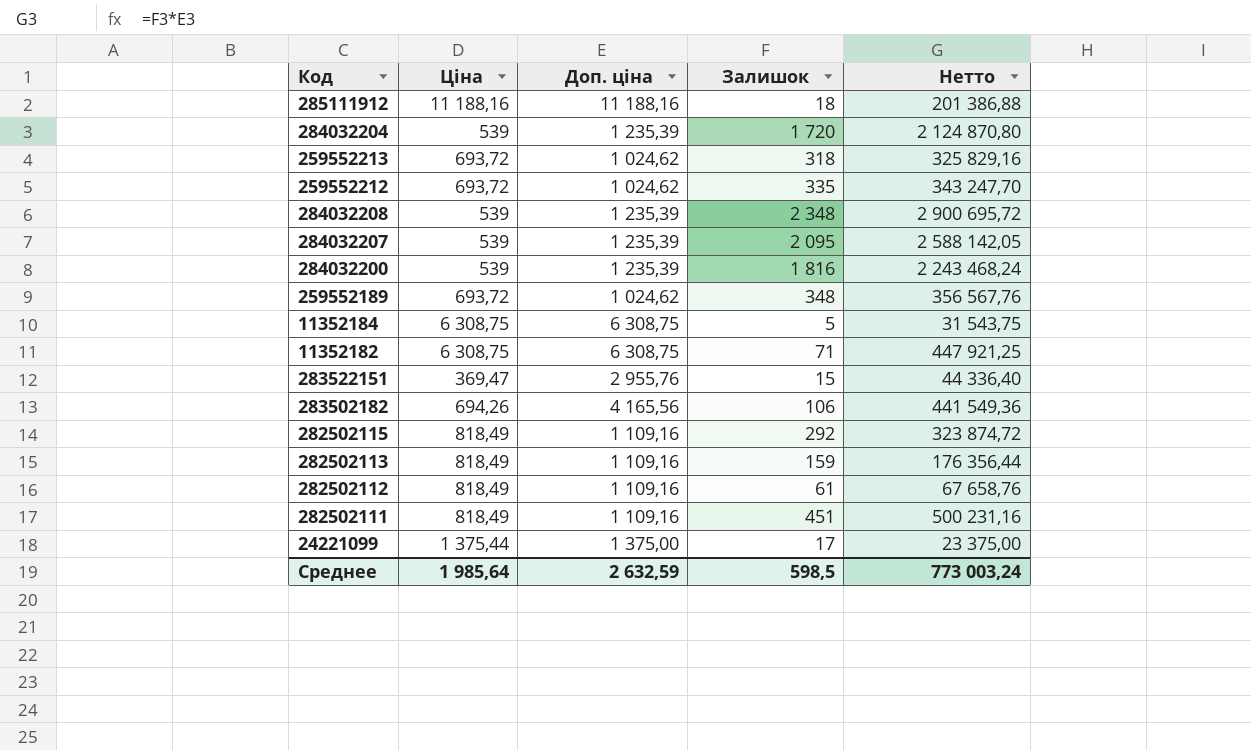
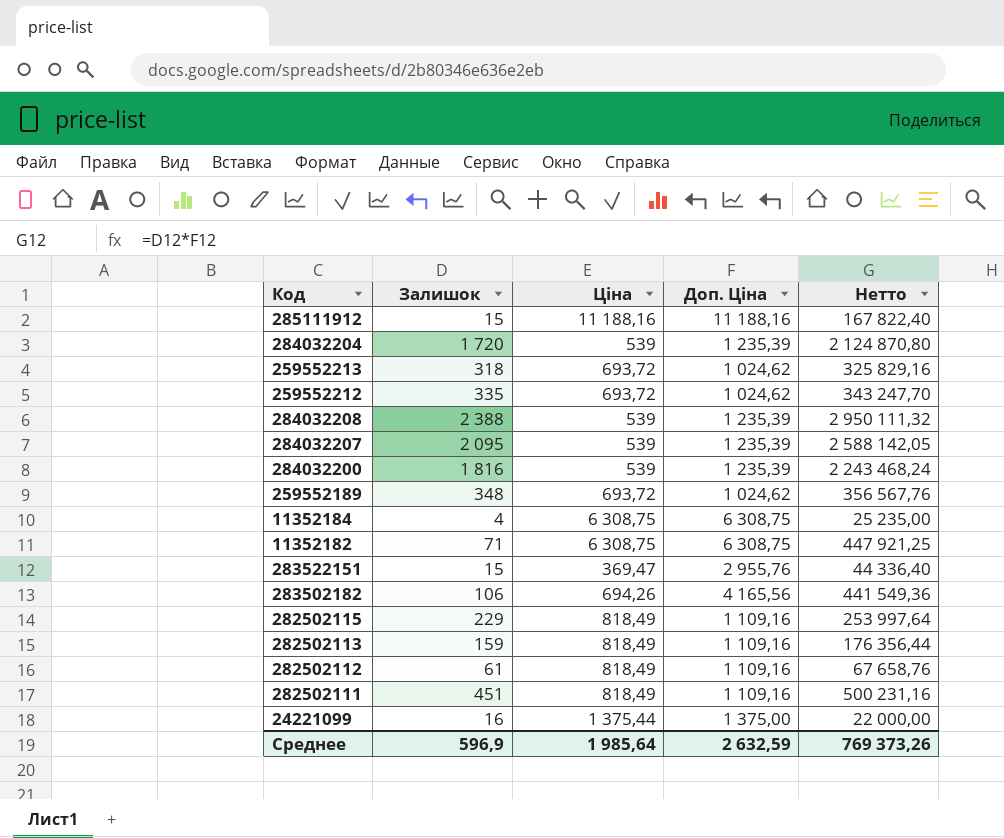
column Залишок | position: 4 -> 2
column name: Доп. ціна -> Доп. Ціна
285111912 | Залишок: 18 -> 15
285111912 | Нетто: 201 386,88 -> 167 822,40
284032208 | Залишок: 2 348 -> 2 388
284032208 | Нетто: 2 900 695,72 -> 2 950 111,32
11352184 | Залишок: 5 -> 4
11352184 | Нетто: 31 543,75 -> 25 235,00
282502115 | Залишок: 292 -> 229
282502115 | Нетто: 323 874,72 -> 253 997,64
24221099 | Залишок: 17 -> 16
24221099 | Нетто: 23 375,00 -> 22 000,00
Среднее | Залишок: 598,5 -> 596,9
Среднее | Нетто: 773 003,24 -> 769 373,26

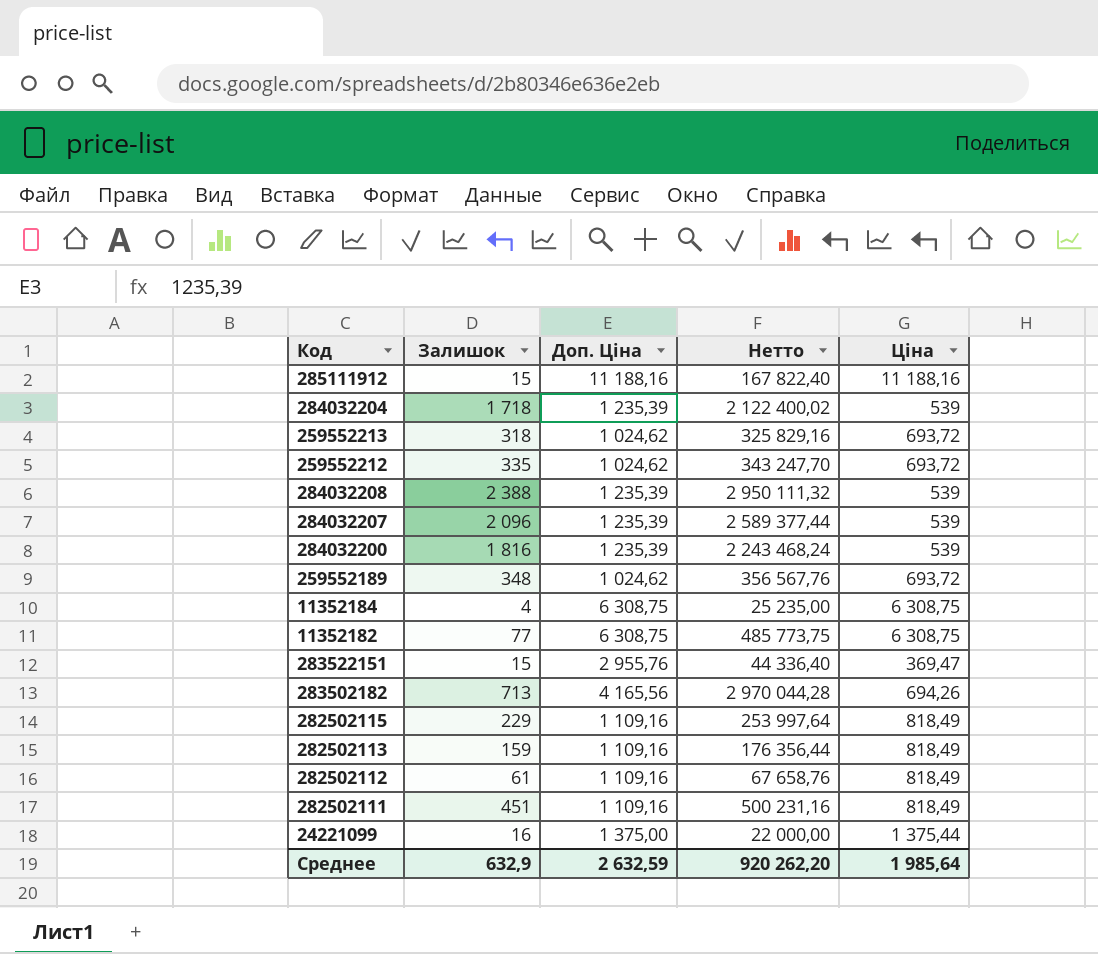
column Ціна | position: 3 -> 5
284032204 | Залишок: 1 720 -> 1 718
284032204 | Нетто: 2 124 870,80 -> 2 122 400,02
284032207 | Залишок: 2 095 -> 2 096
284032207 | Нетто: 2 588 142,05 -> 2 589 377,44
11352182 | Залишок: 71 -> 77
11352182 | Нетто: 447 921,25 -> 485 773,75
283502182 | Залишок: 106 -> 713
283502182 | Нетто: 441 549,36 -> 2 970 044,28
Среднее | Залишок: 596,9 -> 632,9
Среднее | Нетто: 769 373,26 -> 920 262,20

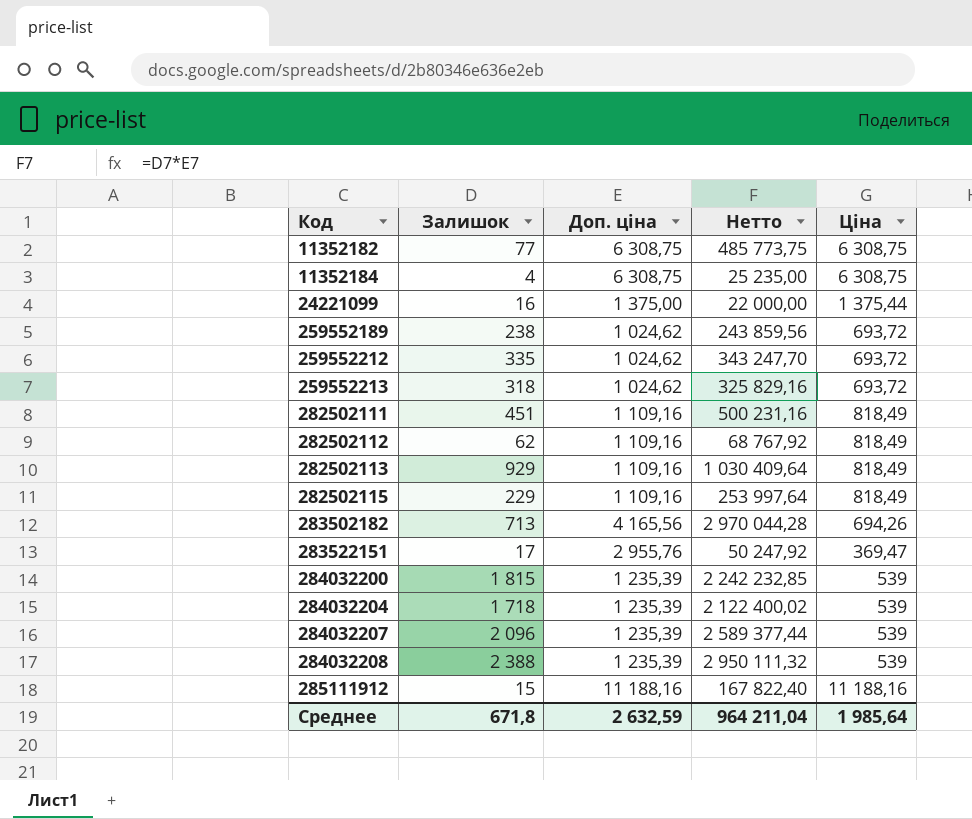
row order: none -> Код ascending
column name: Доп. Ціна -> Доп. ціна
259552189 | Залишок: 348 -> 238
259552189 | Нетто: 356 567,76 -> 243 859,56
282502112 | Залишок: 61 -> 62
282502112 | Нетто: 67 658,76 -> 68 767,92
282502113 | Залишок: 159 -> 929
282502113 | Нетто: 176 356,44 -> 1 030 409,64
283522151 | Залишок: 15 -> 17
283522151 | Нетто: 44 336,40 -> 50 247,92
284032200 | Залишок: 1 816 -> 1 815
284032200 | Нетто: 2 243 468,24 -> 2 242 232,85
Среднее | Залишок: 632,9 -> 671,8
Среднее | Нетто: 920 262,20 -> 964 211,04

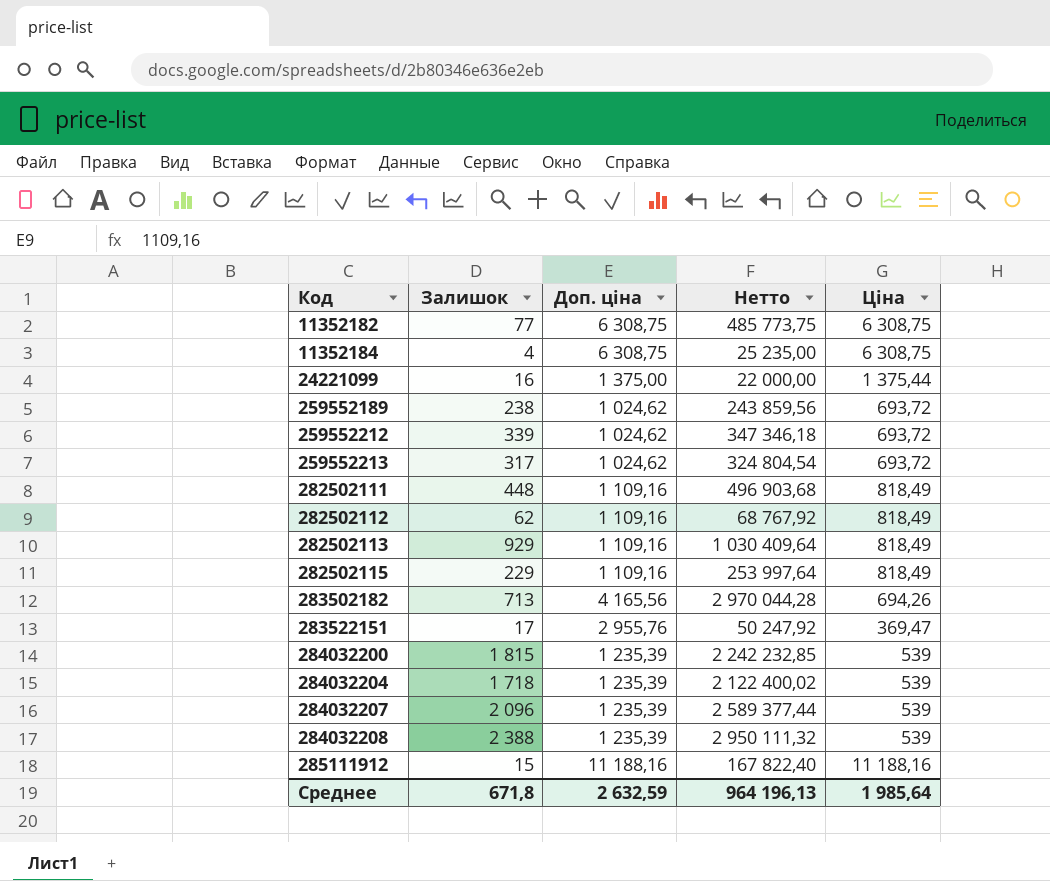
259552212 | Залишок: 335 -> 339
259552212 | Нетто: 343 247,70 -> 347 346,18
259552213 | Залишок: 318 -> 317
259552213 | Нетто: 325 829,16 -> 324 804,54
282502111 | Залишок: 451 -> 448
282502111 | Нетто: 500 231,16 -> 496 903,68
Среднее | Нетто: 964 211,04 -> 964 196,13

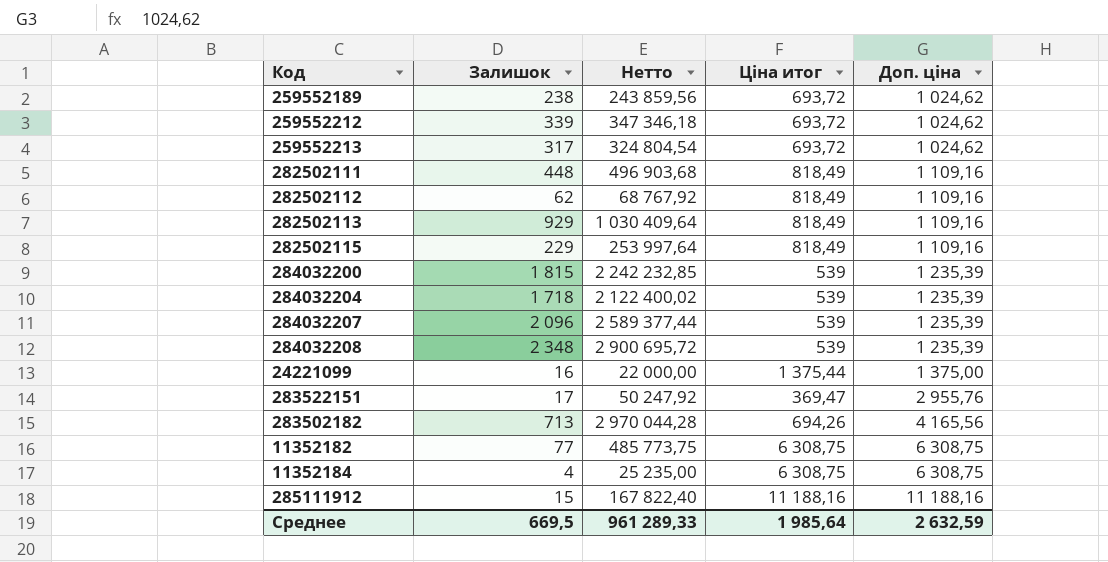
row order: Код ascending -> Доп. ціна ascending
column name: Ціна -> Ціна итог
column Доп. ціна | position: 3 -> 5
284032208 | Залишок: 2 388 -> 2 348
284032208 | Нетто: 2 950 111,32 -> 2 900 695,72
Среднее | Залишок: 671,8 -> 669,5
Среднее | Нетто: 964 196,13 -> 961 289,33

